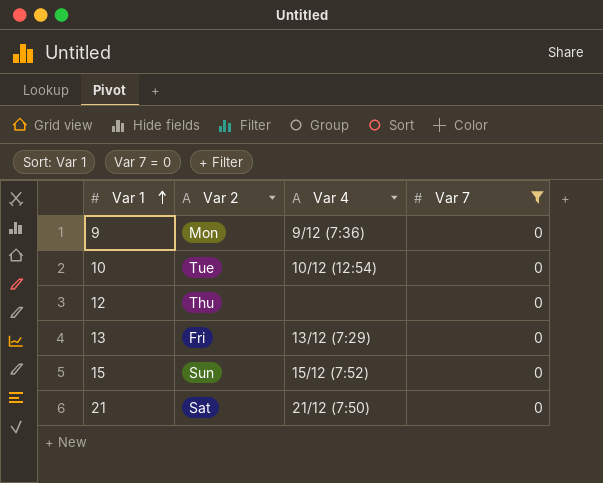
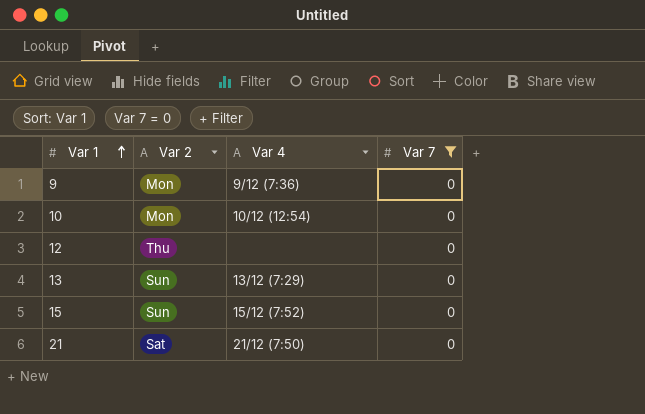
10 | Var 2: Tue -> Mon
13 | Var 2: Fri -> Sun

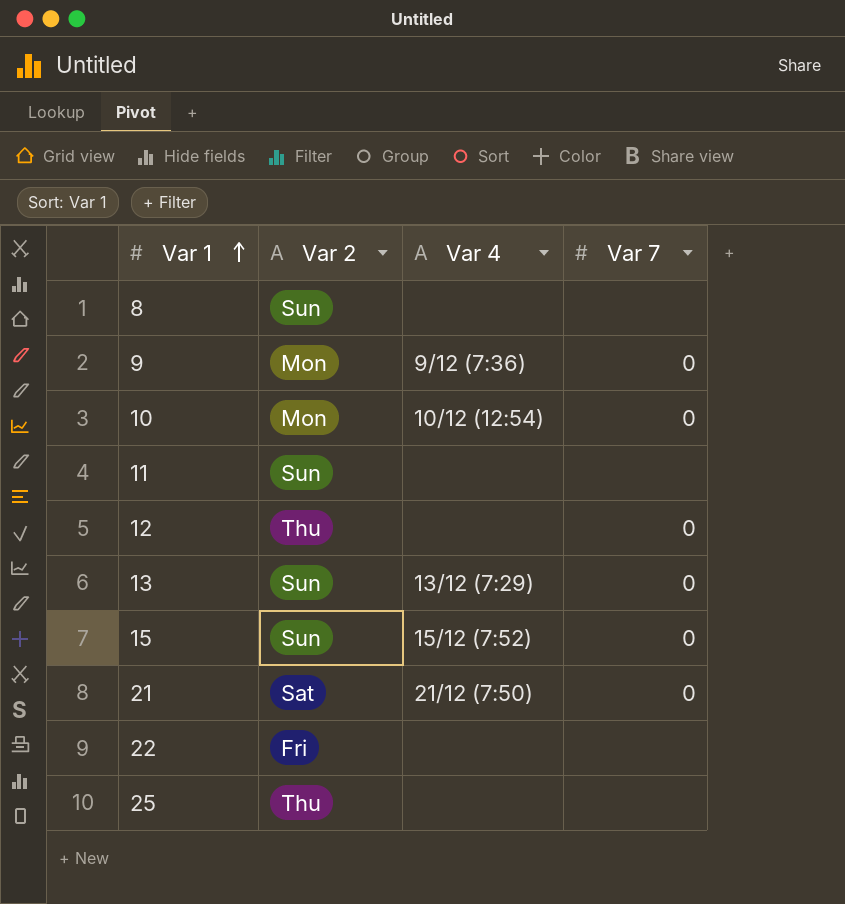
filter: Var 7 = 0 -> none

